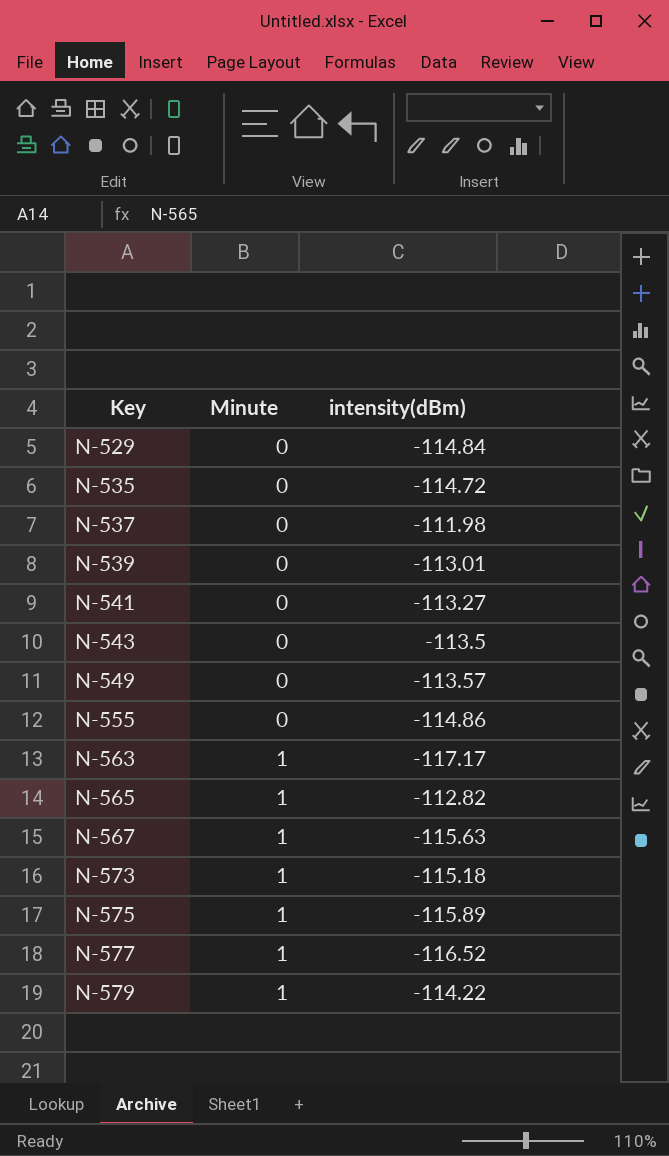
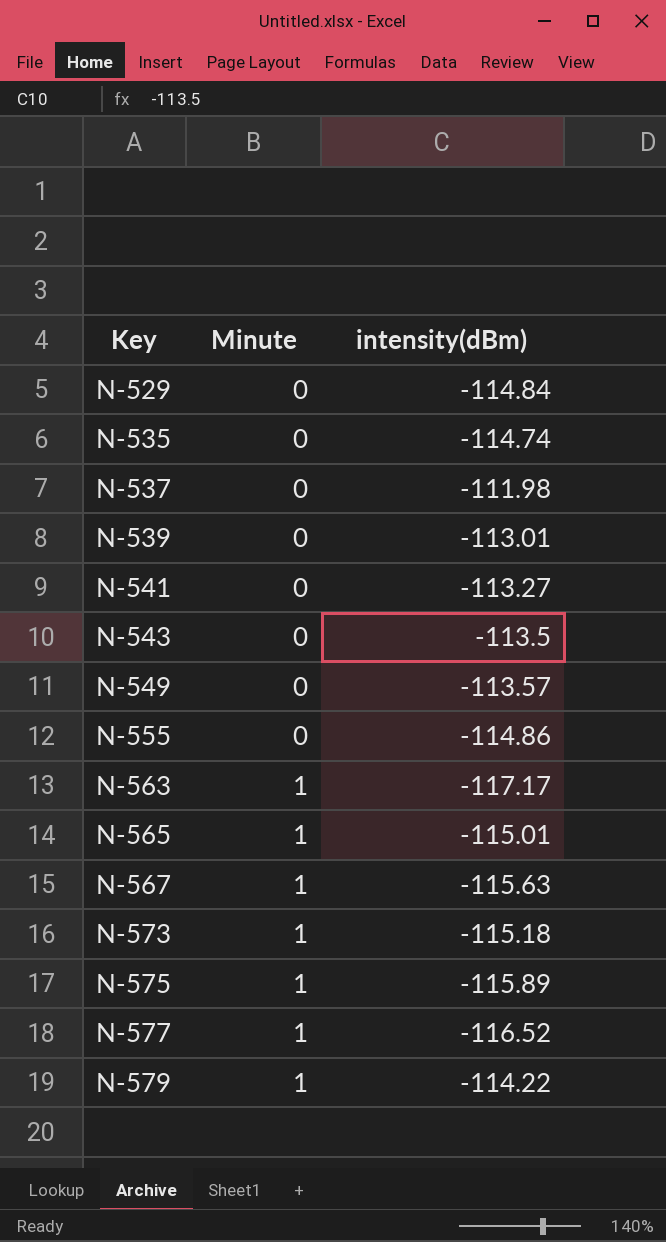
N-535 | intensity(dBm): -114.72 -> -114.74
N-565 | intensity(dBm): -112.82 -> -115.01

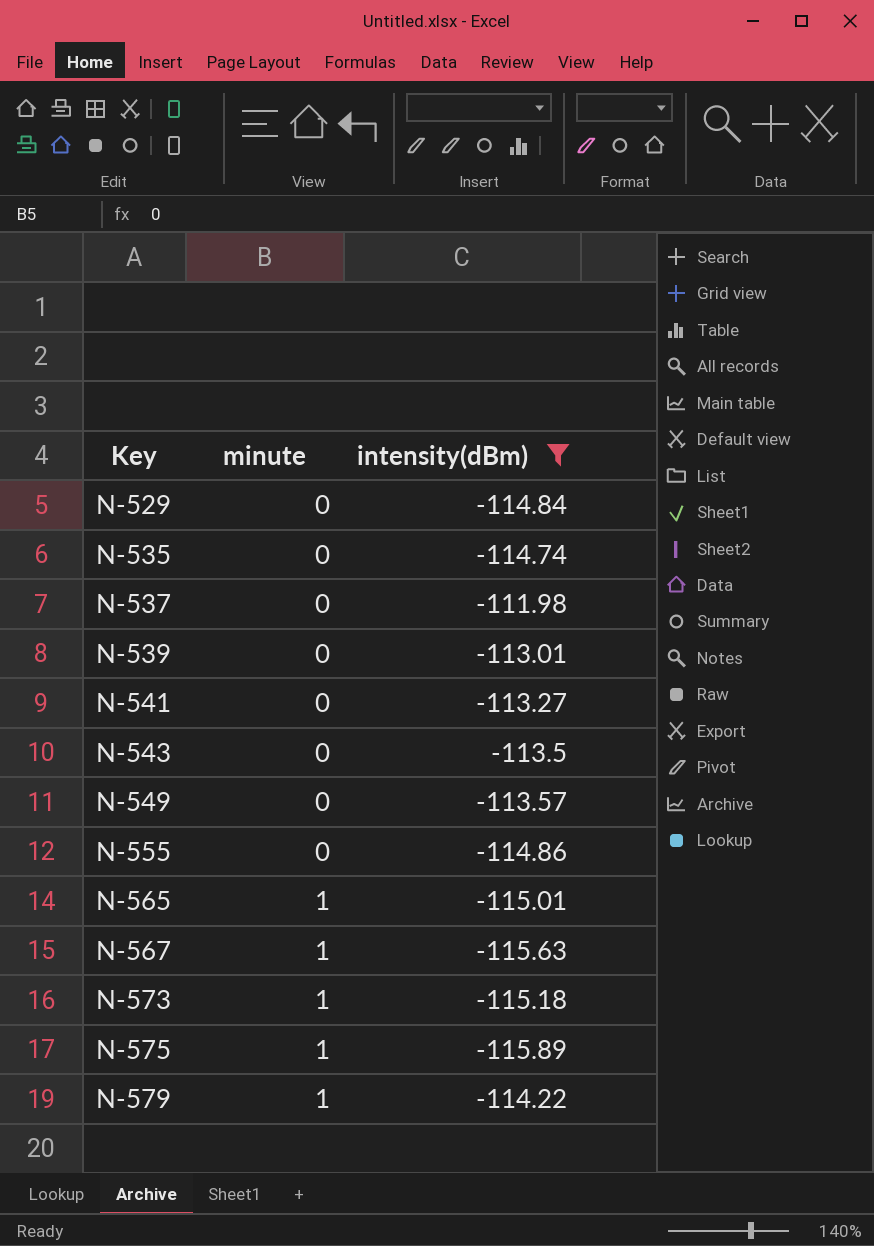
filter: none -> intensity(dBm) >= -115.89
column name: Minute -> minute

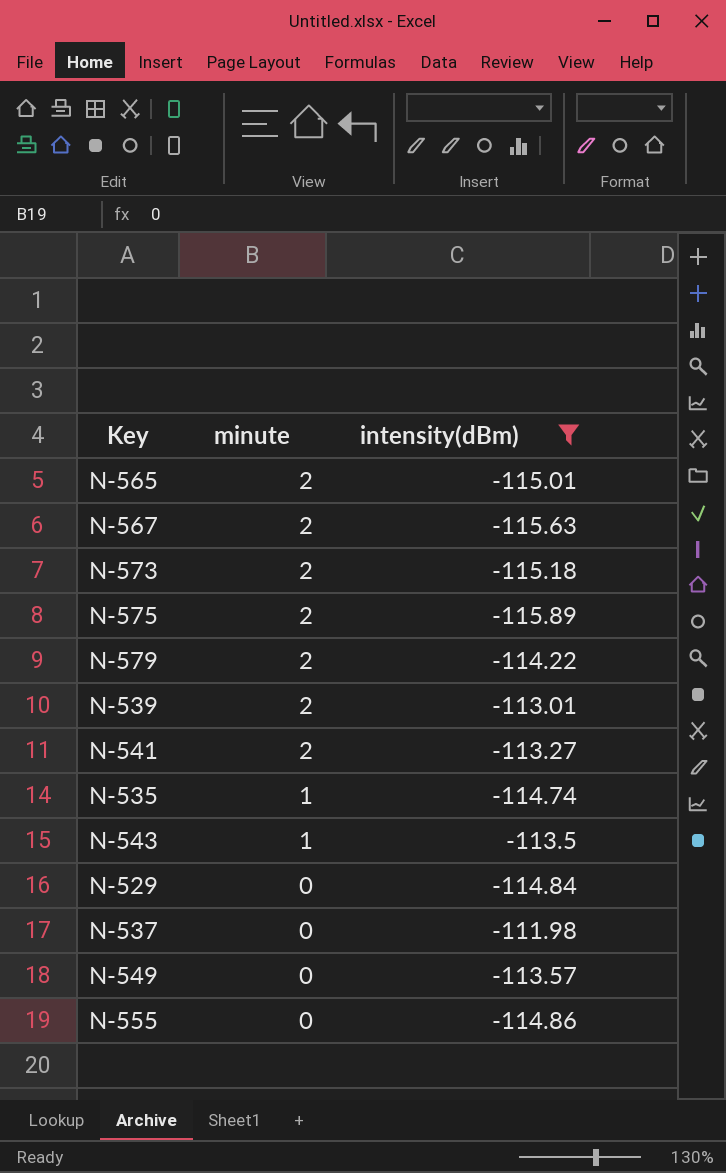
row order: Key ascending -> minute descending
N-565 | minute: 1 -> 2
N-567 | minute: 1 -> 2
N-573 | minute: 1 -> 2
N-575 | minute: 1 -> 2
N-579 | minute: 1 -> 2
N-539 | minute: 0 -> 2
N-541 | minute: 0 -> 2
N-535 | minute: 0 -> 1
N-543 | minute: 0 -> 1

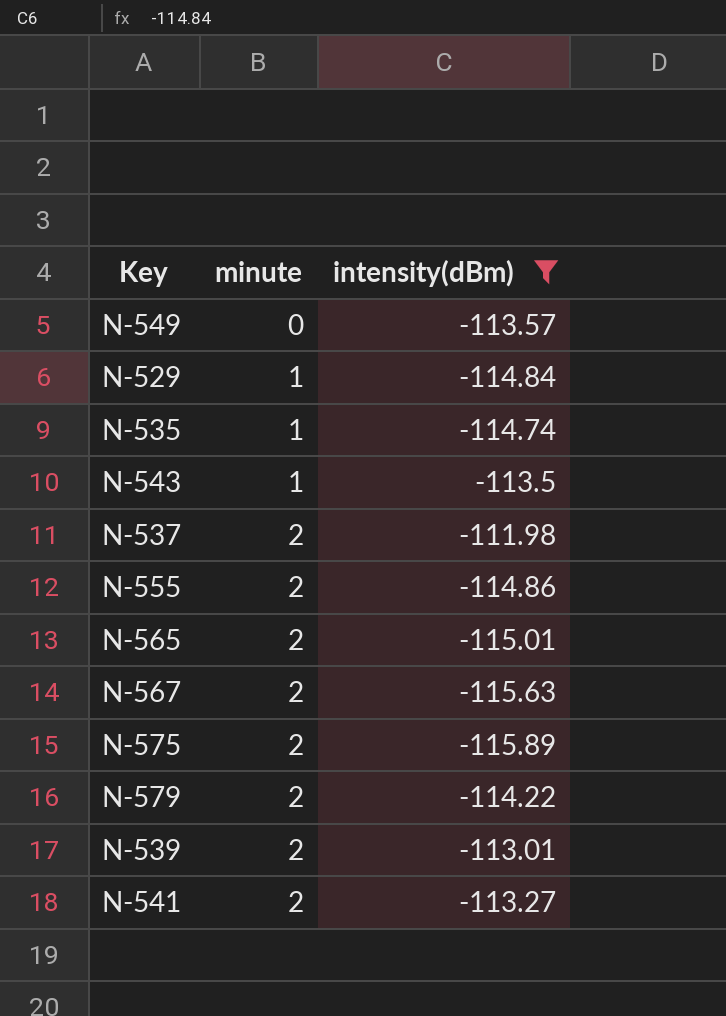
row order: minute descending -> minute ascending
row N-573: 2 | -115.18 -> none
N-529 | minute: 0 -> 1
N-537 | minute: 0 -> 2
N-555 | minute: 0 -> 2

